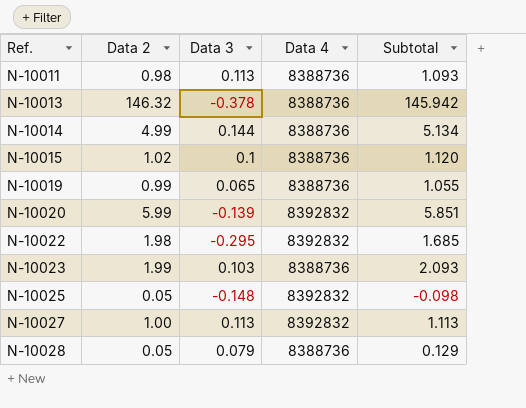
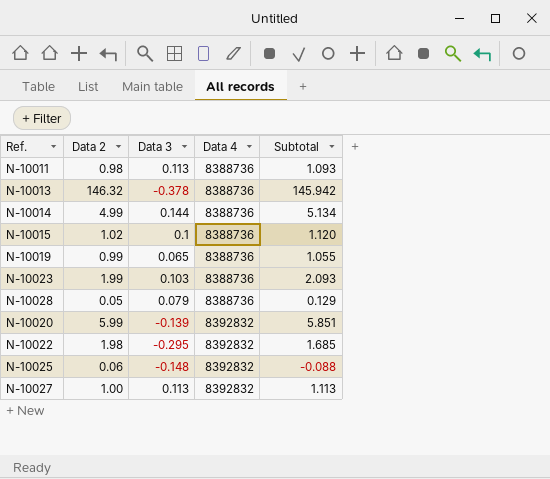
row order: Ref. ascending -> Data 4 ascending
N-10025 | Data 2: 0.05 -> 0.06
N-10025 | Subtotal: -0.098 -> -0.088

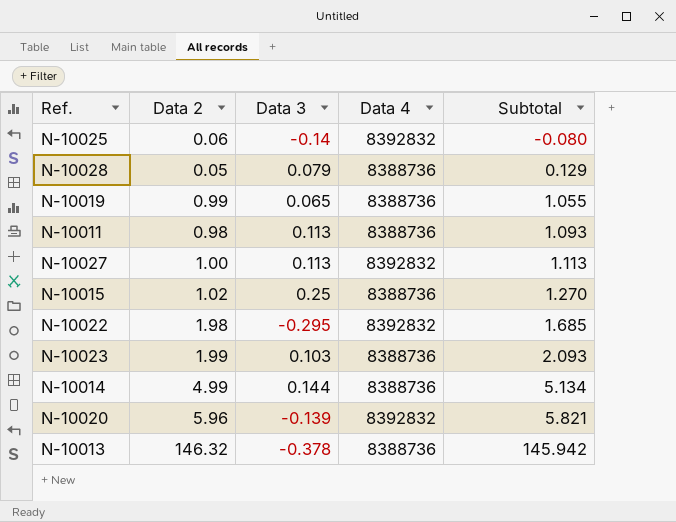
row order: Data 4 ascending -> Subtotal ascending
N-10025 | Data 3: -0.148 -> -0.14
N-10025 | Subtotal: -0.088 -> -0.080
N-10015 | Data 3: 0.1 -> 0.25
N-10015 | Subtotal: 1.120 -> 1.270
N-10020 | Data 2: 5.99 -> 5.96
N-10020 | Subtotal: 5.851 -> 5.821

